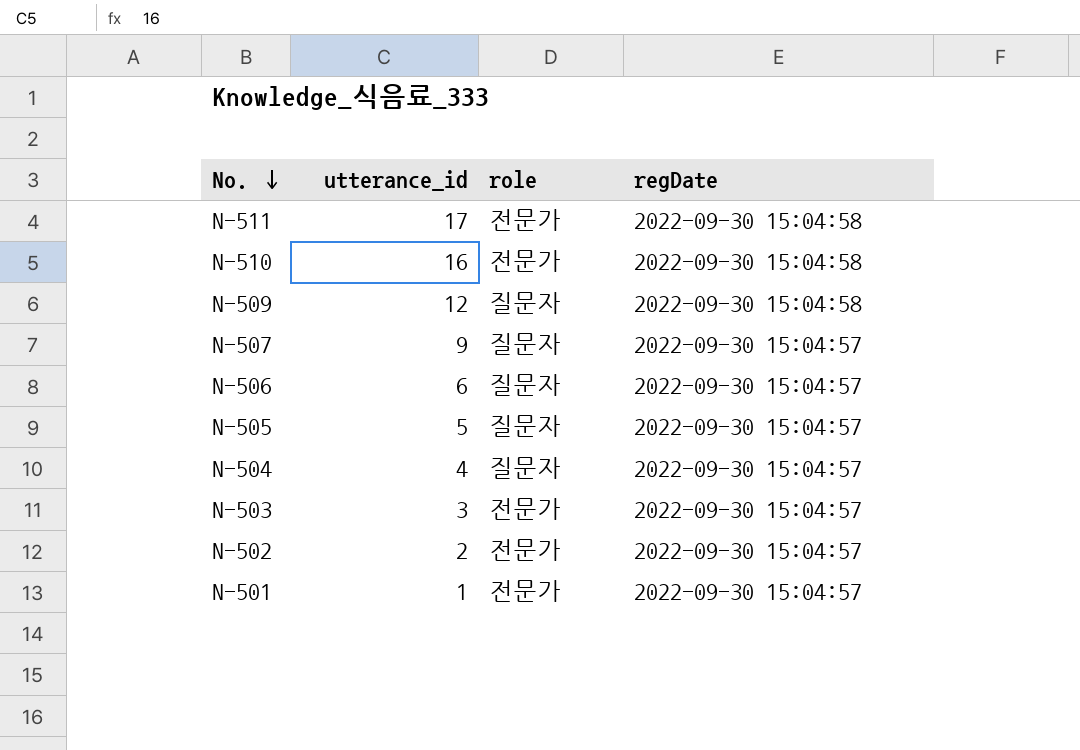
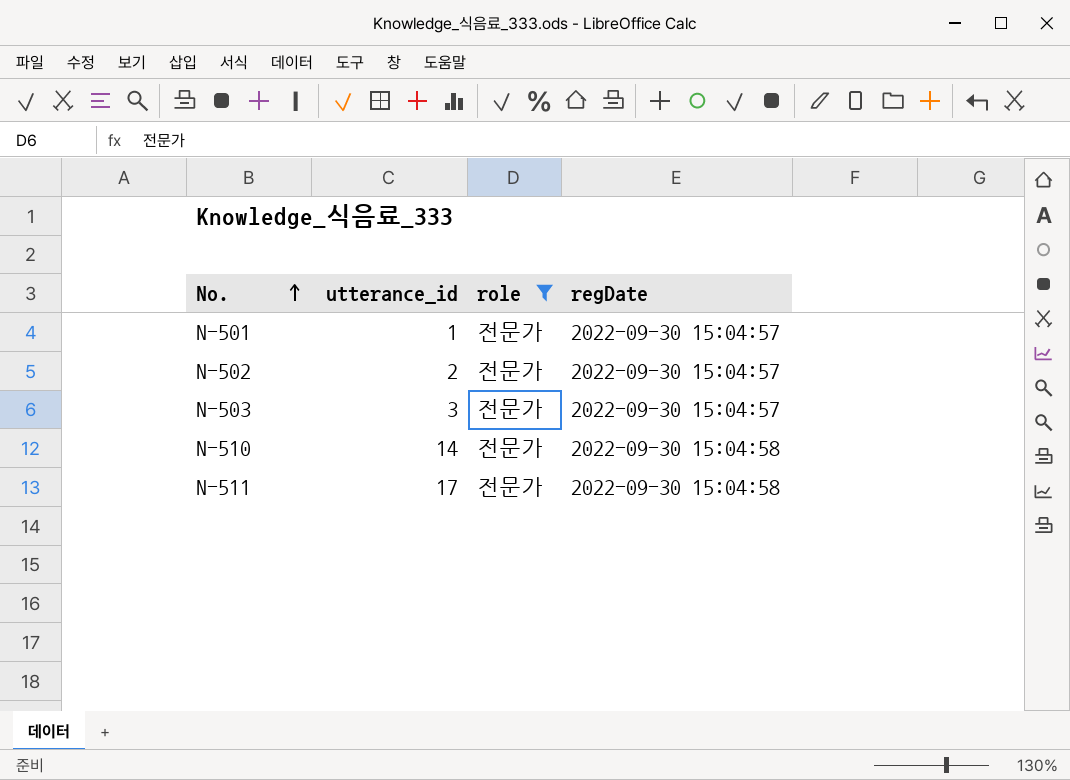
filter: none -> role = 전문가
row order: No. descending -> No. ascending
N-510 | utterance_id: 16 -> 14

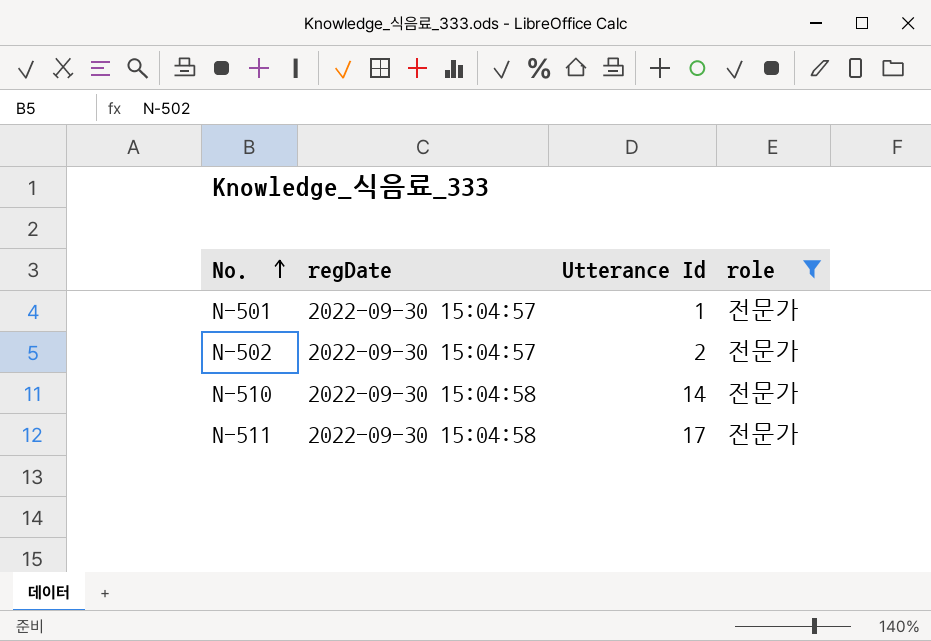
column regDate | position: 4 -> 2
column name: utterance_id -> Utterance Id
row N-503: 3 | 전문가 | 2022-09-30 15:04:57 -> none

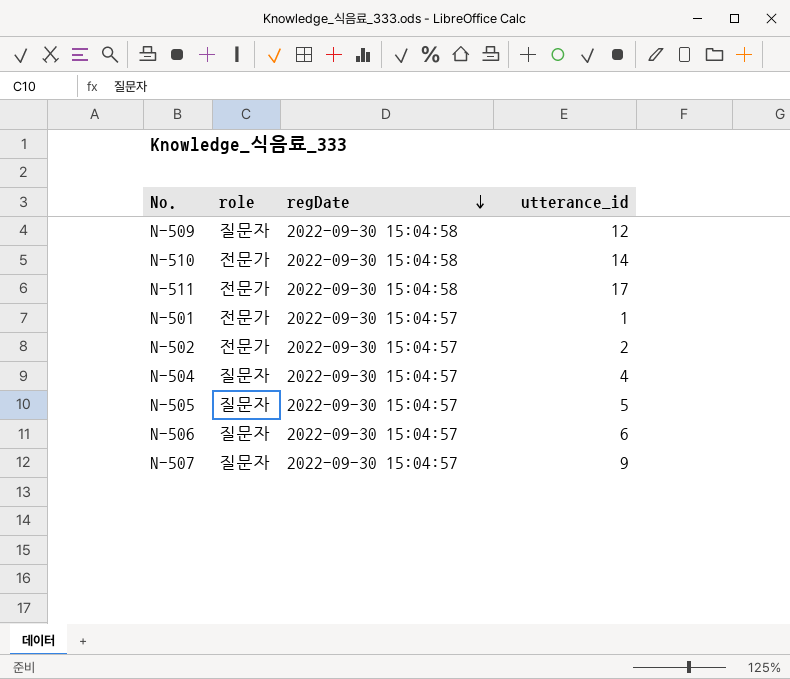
filter: role = 전문가 -> none
row order: No. ascending -> regDate descending
column role | position: 4 -> 2
column name: Utterance Id -> utterance_id

